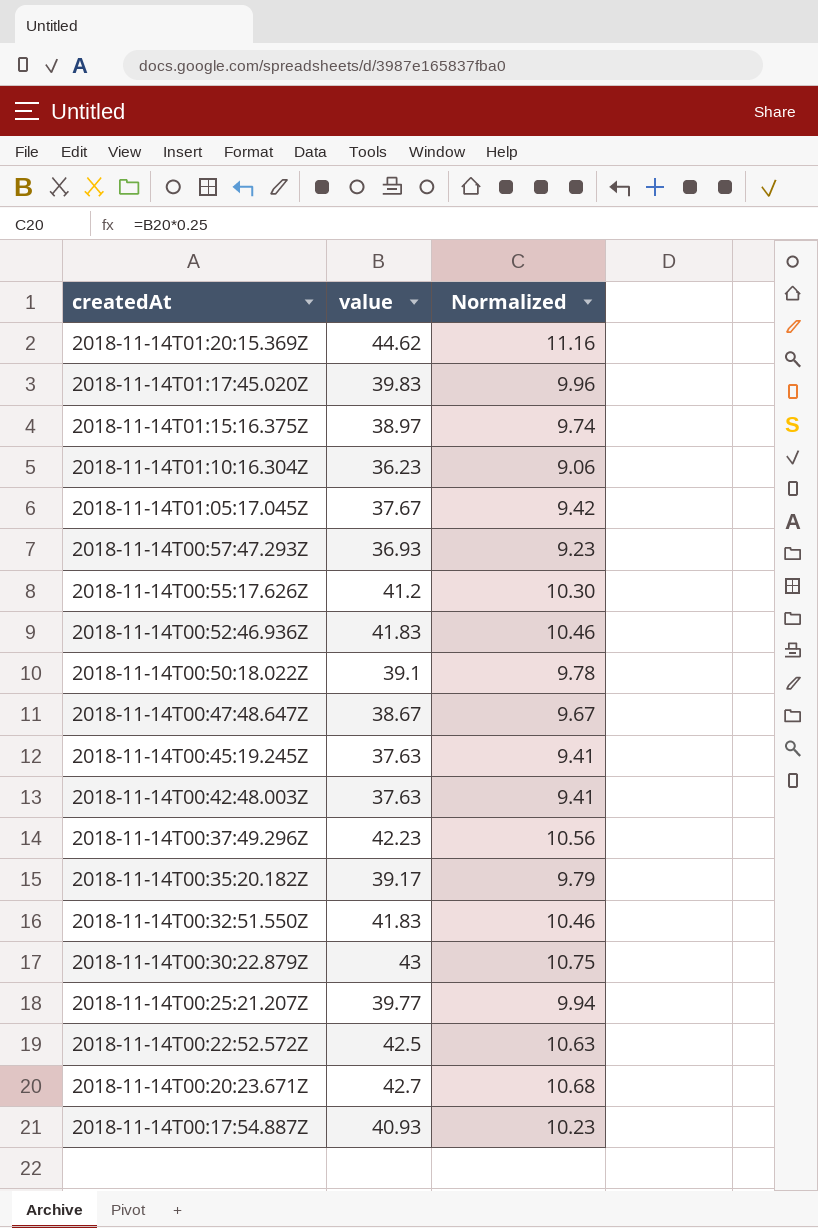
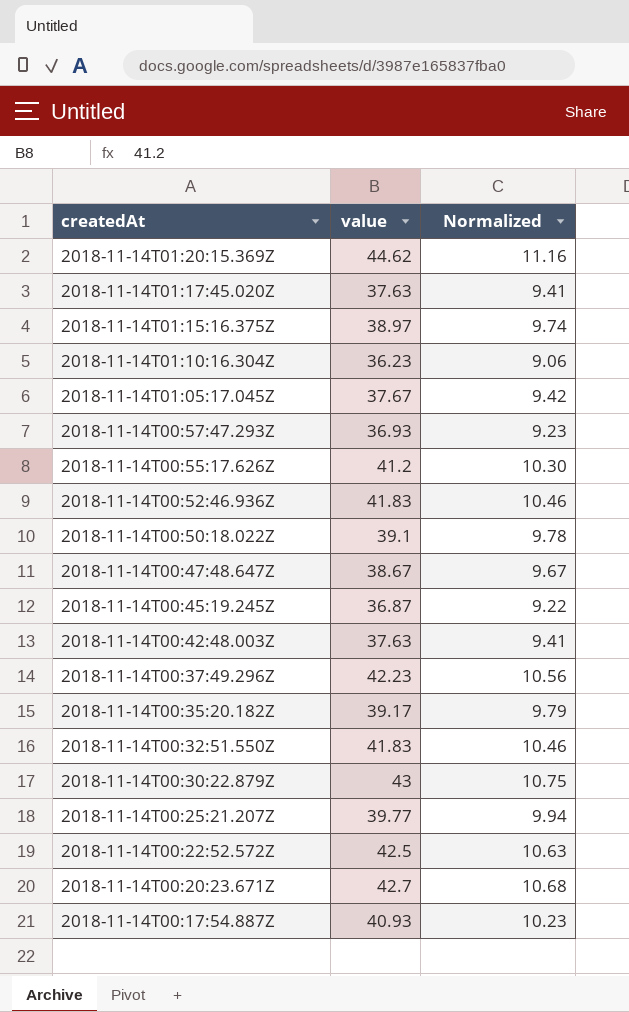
2018-11-14T01:17:45.020Z | value: 39.83 -> 37.63
2018-11-14T01:17:45.020Z | Normalized: 9.96 -> 9.41
2018-11-14T00:45:19.245Z | value: 37.63 -> 36.87
2018-11-14T00:45:19.245Z | Normalized: 9.41 -> 9.22

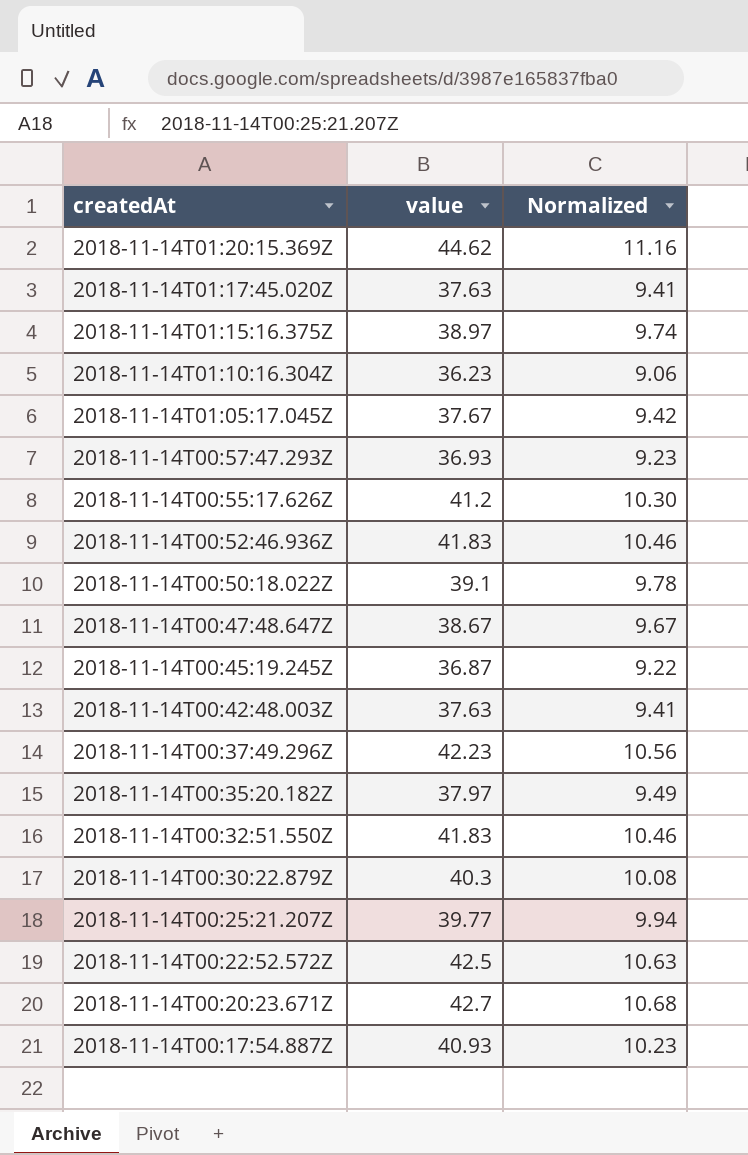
2018-11-14T00:35:20.182Z | value: 39.17 -> 37.97
2018-11-14T00:35:20.182Z | Normalized: 9.79 -> 9.49
2018-11-14T00:30:22.879Z | value: 43 -> 40.3
2018-11-14T00:30:22.879Z | Normalized: 10.75 -> 10.08

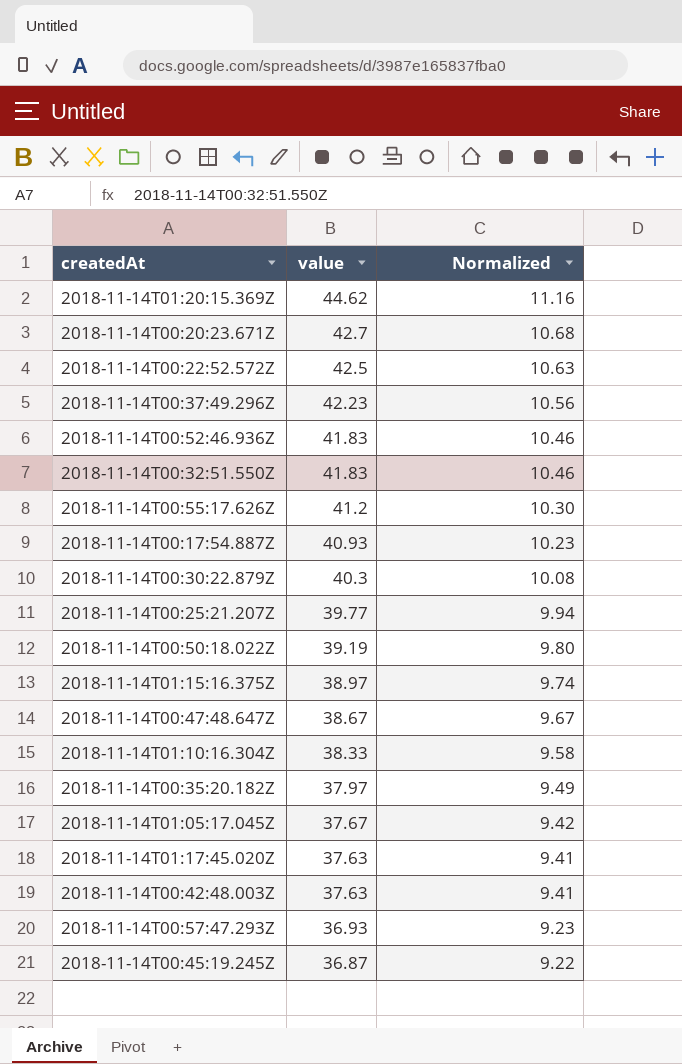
row order: createdAt descending -> value descending
2018-11-14T00:50:18.022Z | value: 39.1 -> 39.19
2018-11-14T00:50:18.022Z | Normalized: 9.78 -> 9.80
2018-11-14T01:10:16.304Z | value: 36.23 -> 38.33
2018-11-14T01:10:16.304Z | Normalized: 9.06 -> 9.58

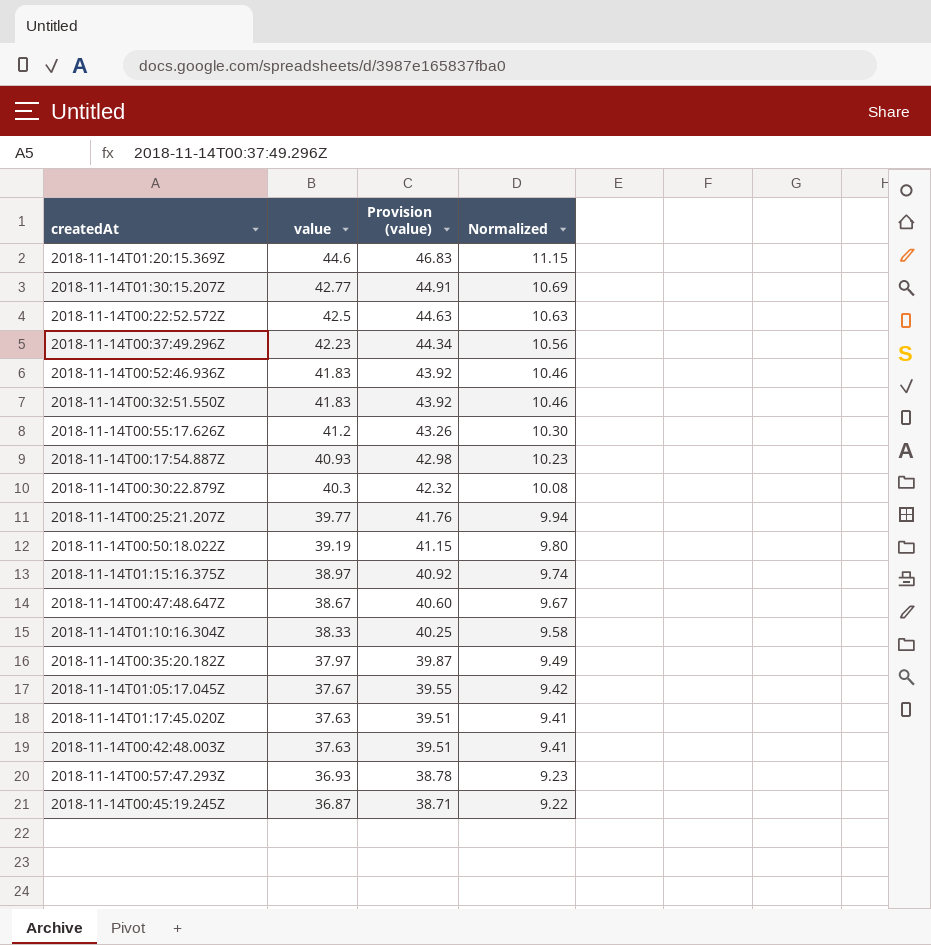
column Provision (value) | formula: none -> [value] * 1.05
row 2018-11-14T00:20:23.671Z: 42.7 | 10.68 -> none
2018-11-14T01:20:15.369Z | value: 44.62 -> 44.6
2018-11-14T01:20:15.369Z | Normalized: 11.16 -> 11.15
row 2018-11-14T01:30:15.207Z: none -> 42.77 | 44.91 | 10.69

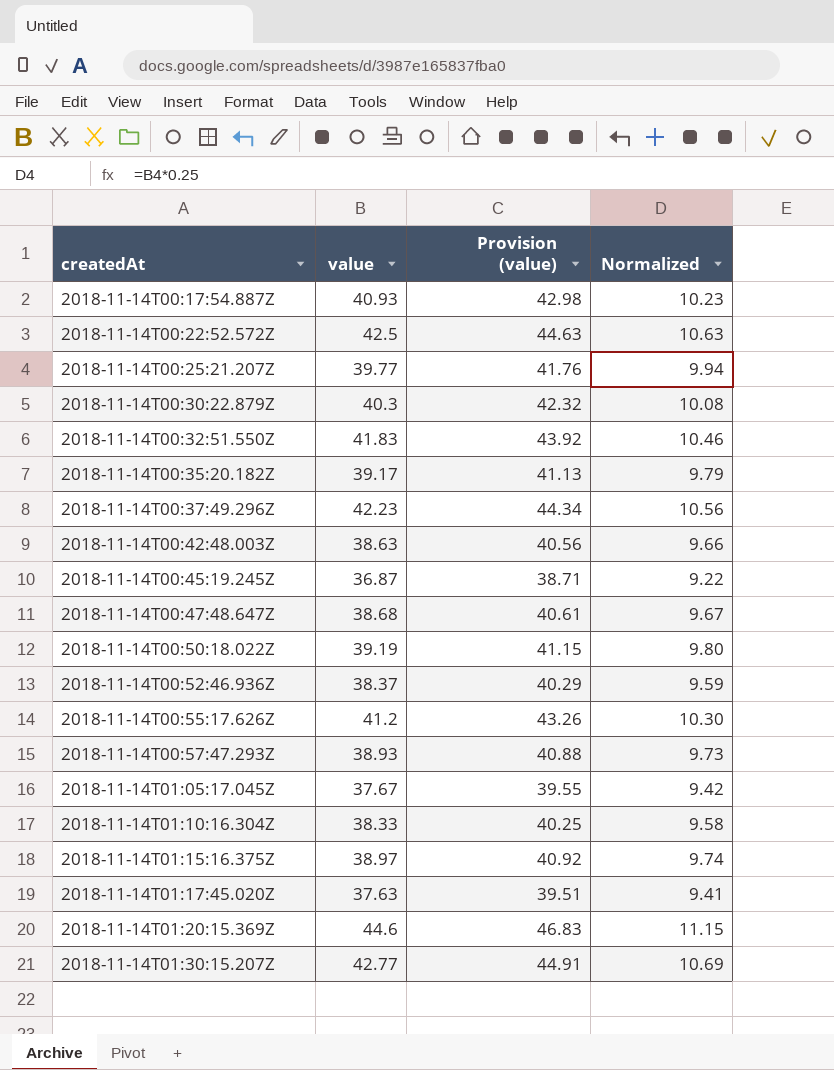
row order: value descending -> createdAt ascending
2018-11-14T00:35:20.182Z | value: 37.97 -> 39.17
2018-11-14T00:35:20.182Z | Provision (value): 39.87 -> 41.13
2018-11-14T00:35:20.182Z | Normalized: 9.49 -> 9.79
2018-11-14T00:42:48.003Z | value: 37.63 -> 38.63
2018-11-14T00:42:48.003Z | Provision (value): 39.51 -> 40.56
2018-11-14T00:42:48.003Z | Normalized: 9.41 -> 9.66
2018-11-14T00:47:48.647Z | value: 38.67 -> 38.68
2018-11-14T00:47:48.647Z | Provision (value): 40.60 -> 40.61
2018-11-14T00:52:46.936Z | value: 41.83 -> 38.37
2018-11-14T00:52:46.936Z | Provision (value): 43.92 -> 40.29
2018-11-14T00:52:46.936Z | Normalized: 10.46 -> 9.59
2018-11-14T00:57:47.293Z | value: 36.93 -> 38.93
2018-11-14T00:57:47.293Z | Provision (value): 38.78 -> 40.88
2018-11-14T00:57:47.293Z | Normalized: 9.23 -> 9.73

